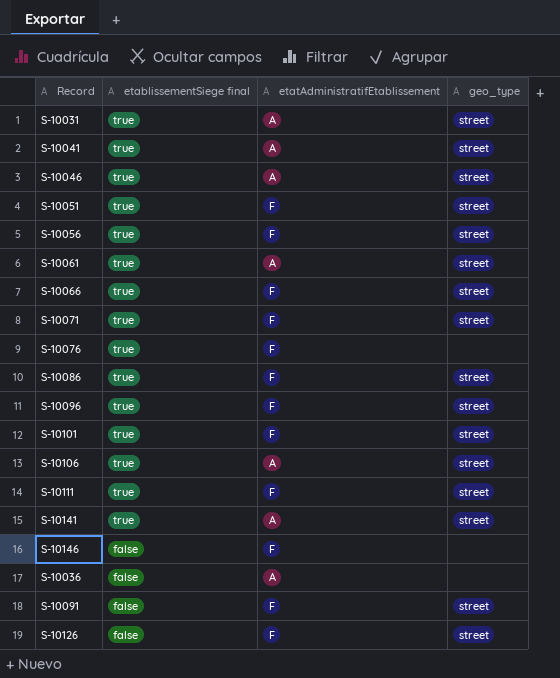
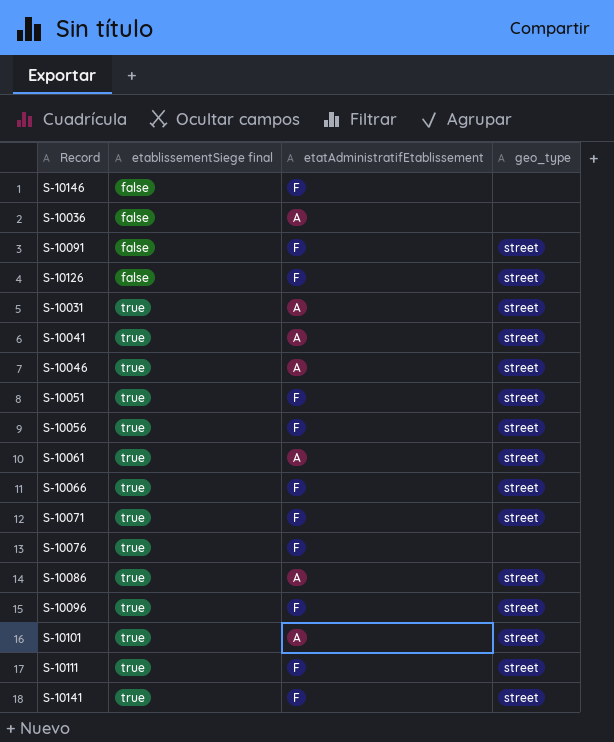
row order: etablissementSiege final descending -> etablissementSiege final ascending
row S-10106: true | A | street -> none
S-10086 | etatAdministratifEtablissement: F -> A
S-10101 | etatAdministratifEtablissement: F -> A
S-10141 | etatAdministratifEtablissement: A -> F

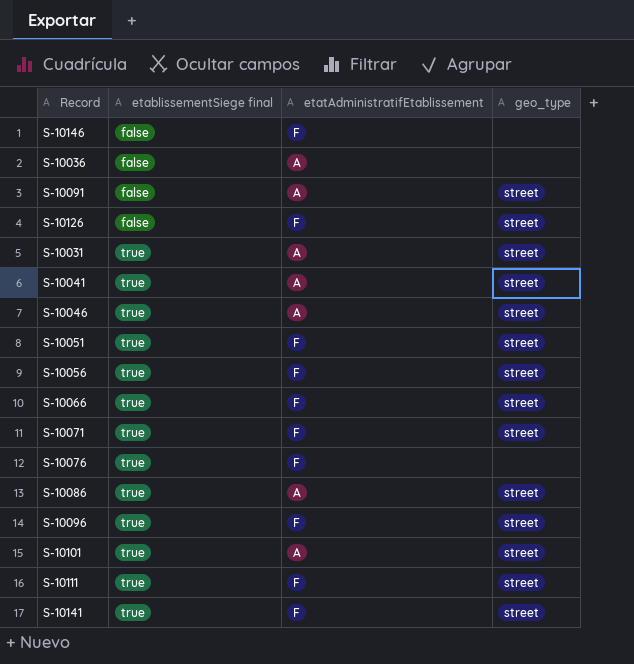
row S-10061: true | A | street -> none
S-10091 | etatAdministratifEtablissement: F -> A

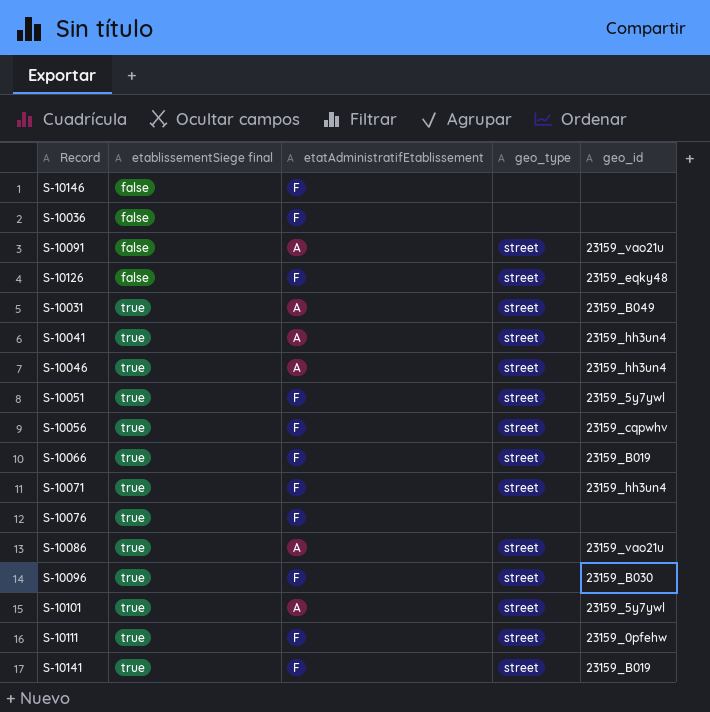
column geo_id | position: none -> 5
S-10036 | etatAdministratifEtablissement: A -> F

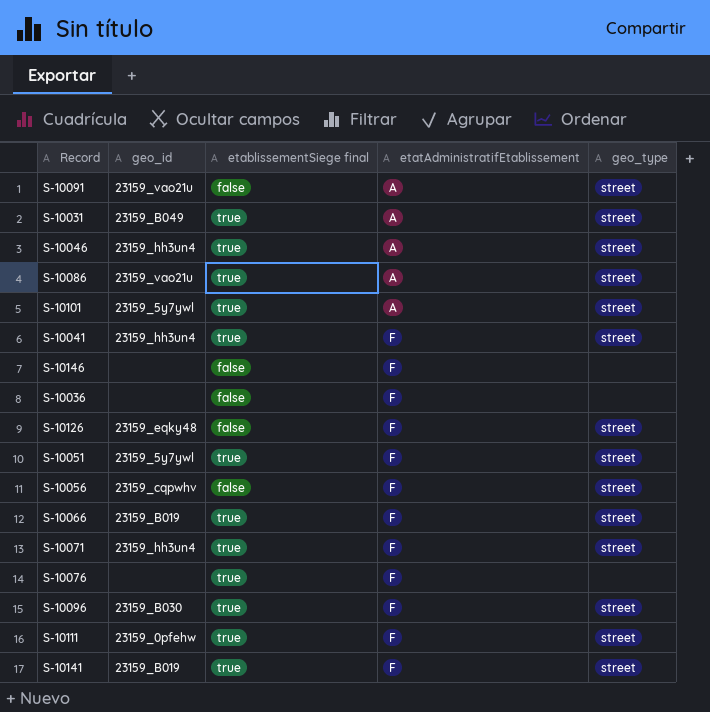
row order: etablissementSiege final ascending -> etatAdministratifEtablissement ascending
column geo_id | position: 5 -> 2
S-10041 | etatAdministratifEtablissement: A -> F
S-10056 | etablissementSiege final: true -> false

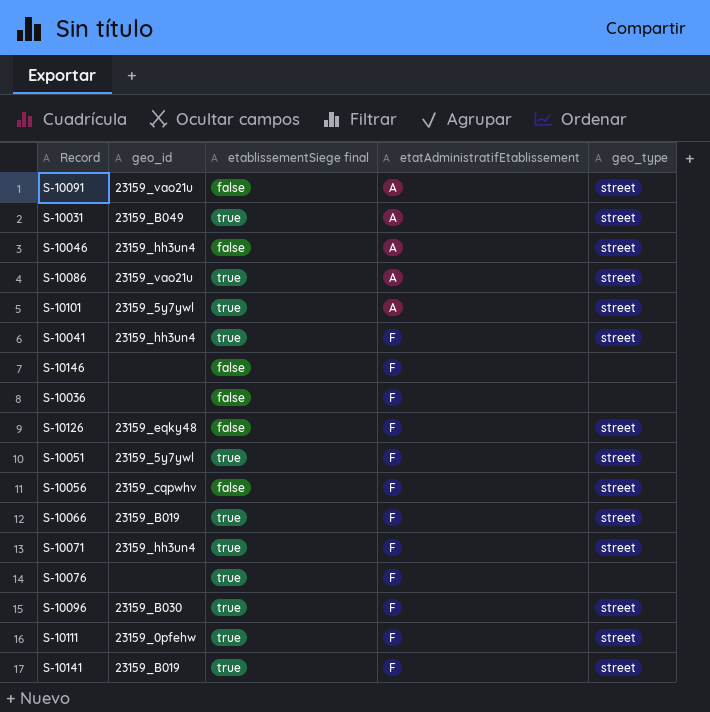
S-10046 | etablissementSiege final: true -> false

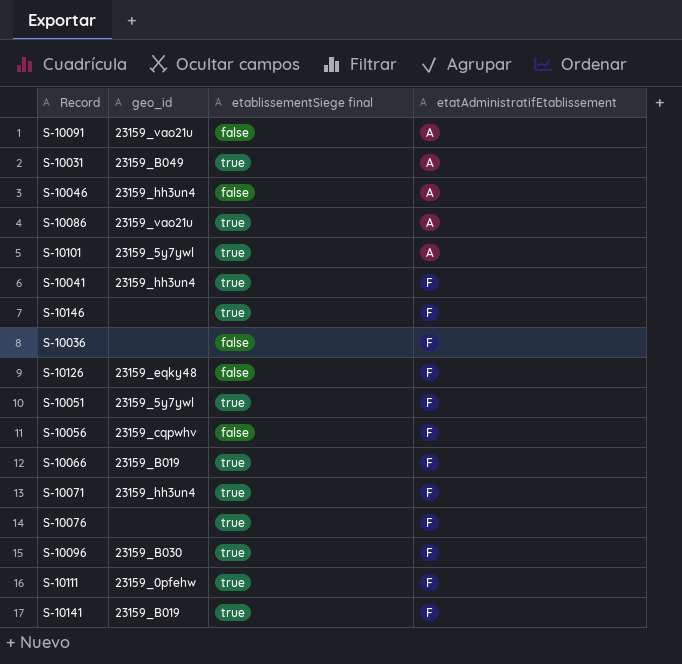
column geo_type | position: 5 -> none
S-10146 | etablissementSiege final: false -> true

